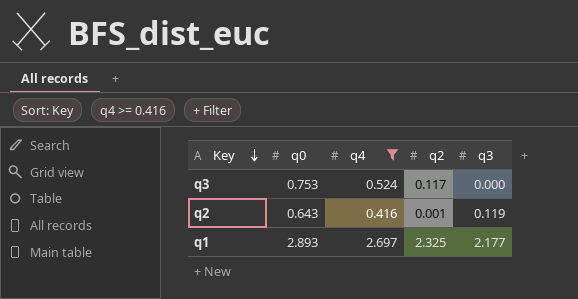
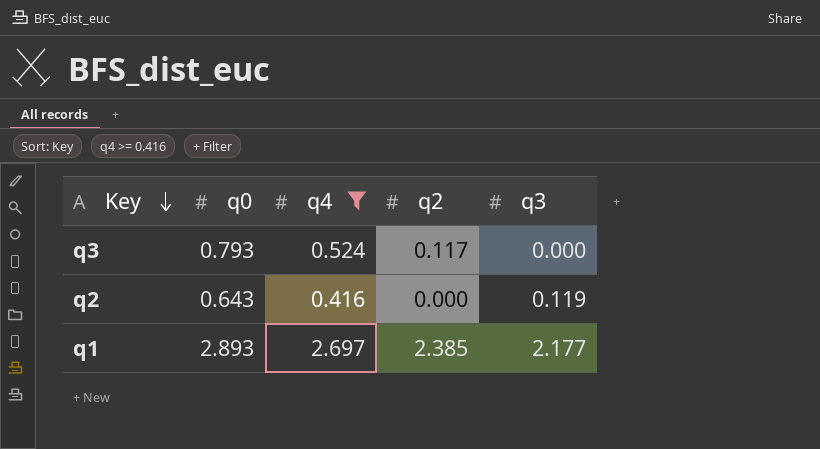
q3 | q0: 0.753 -> 0.793
q2 | q2: 0.001 -> 0.000
q1 | q2: 2.325 -> 2.385

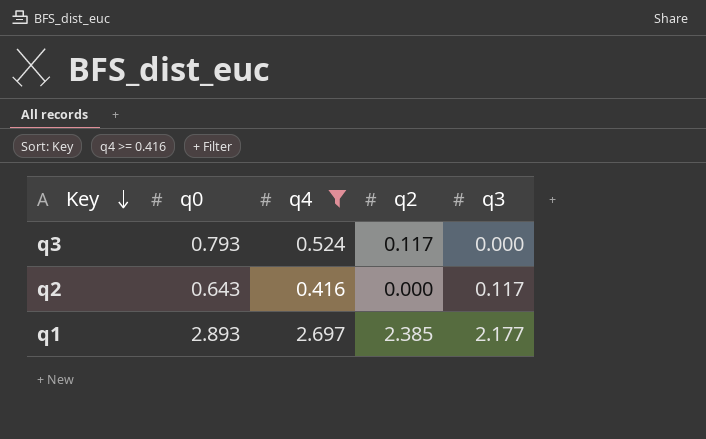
q2 | q3: 0.119 -> 0.117

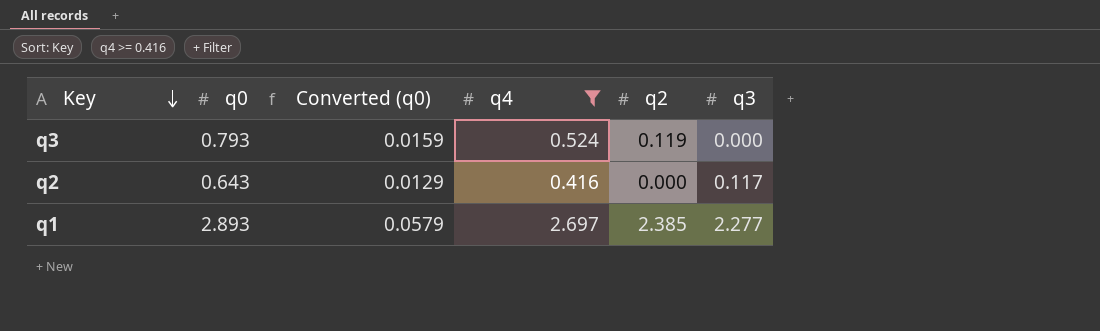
column Converted (q0) | formula: none -> [q0] * 0.02
q3 | q2: 0.117 -> 0.119
q1 | q3: 2.177 -> 2.277

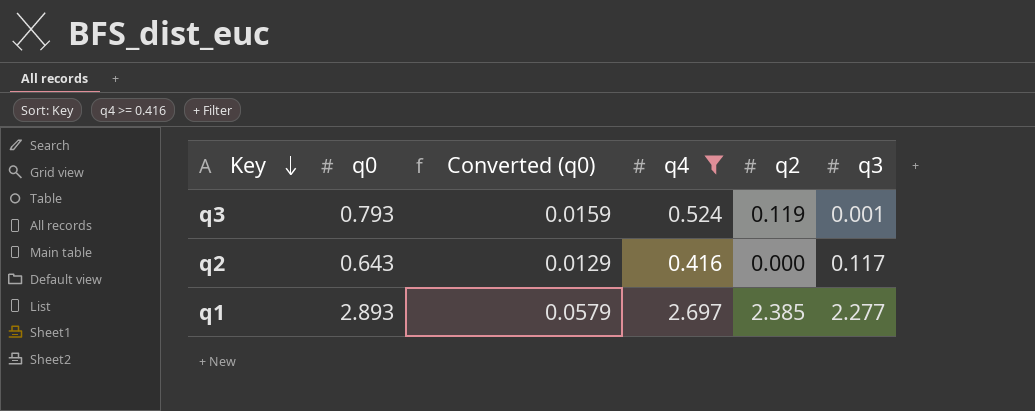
q3 | q3: 0.000 -> 0.001

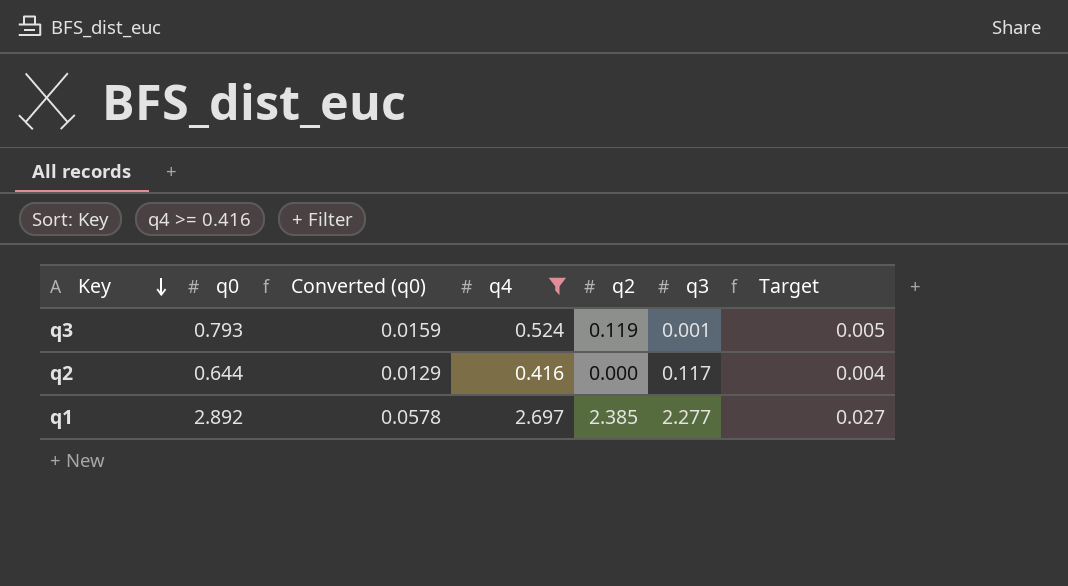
column Target | formula: none -> [q4] * 0.01
q2 | q0: 0.643 -> 0.644
q1 | q0: 2.893 -> 2.892
q1 | Converted (q0): 0.0579 -> 0.0578

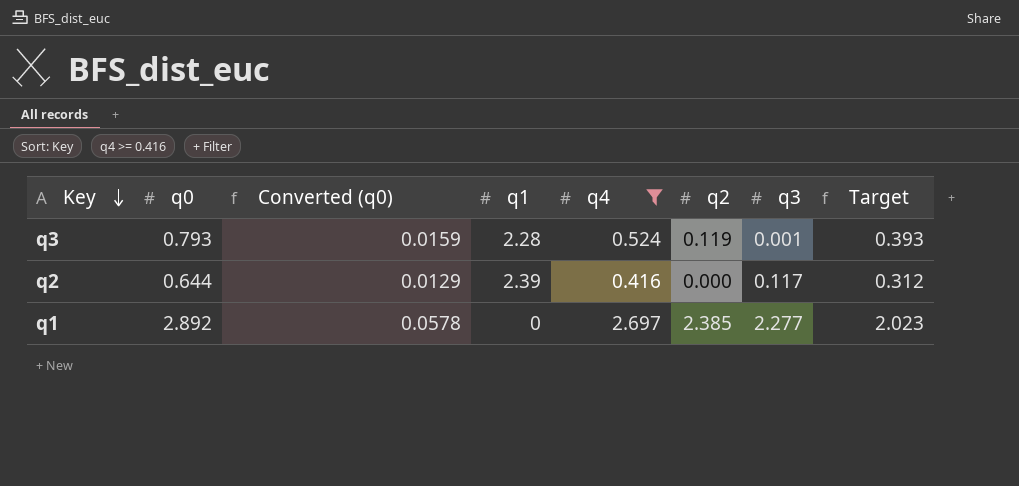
column q1 | position: none -> 4
column Target | formula: [q4] * 0.01 -> [q4] * 0.75

